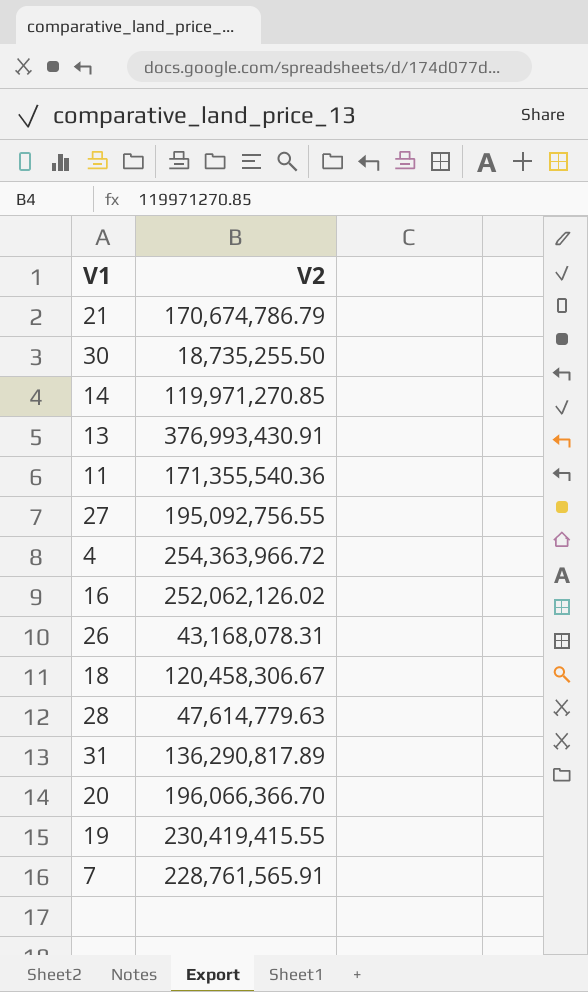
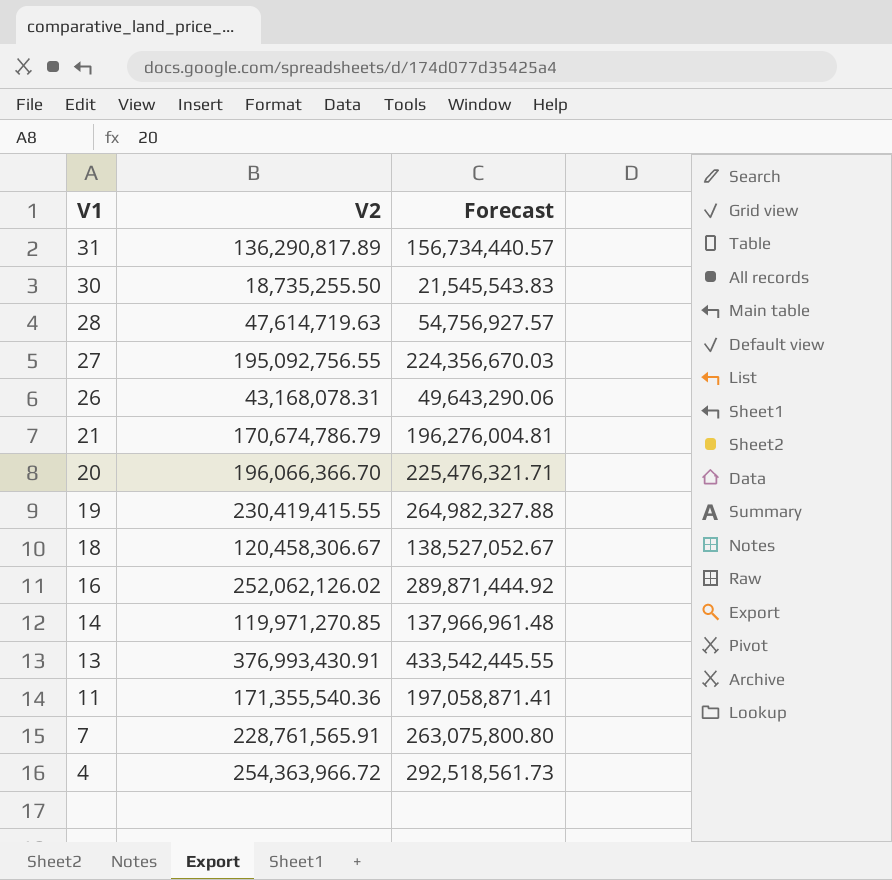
row order: none -> V1 descending
column Forecast | formula: none -> [V2] * 1.15
28 | V2: 47,614,779.63 -> 47,614,719.63

